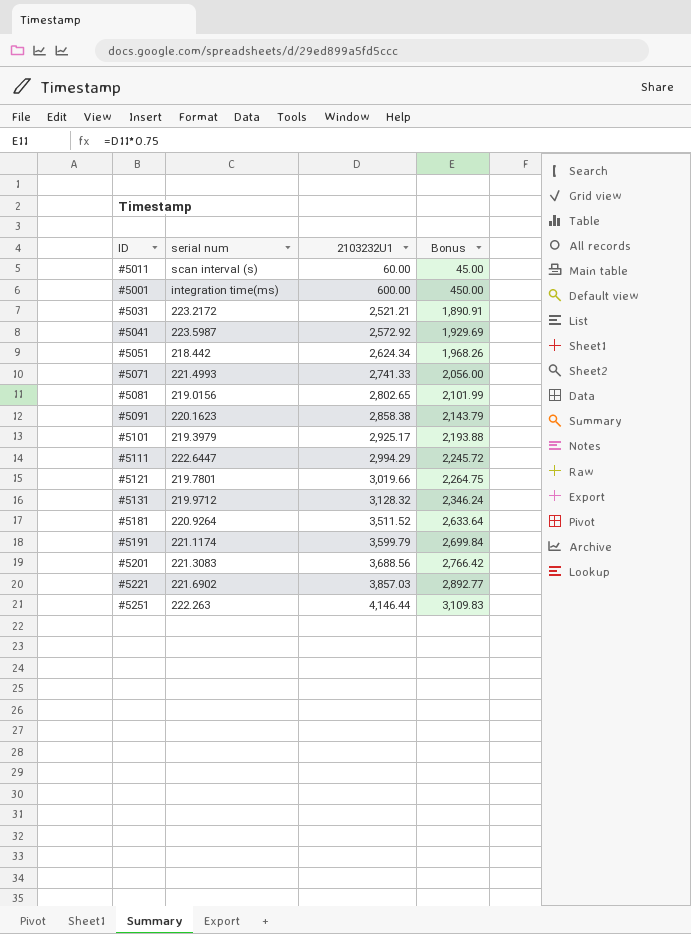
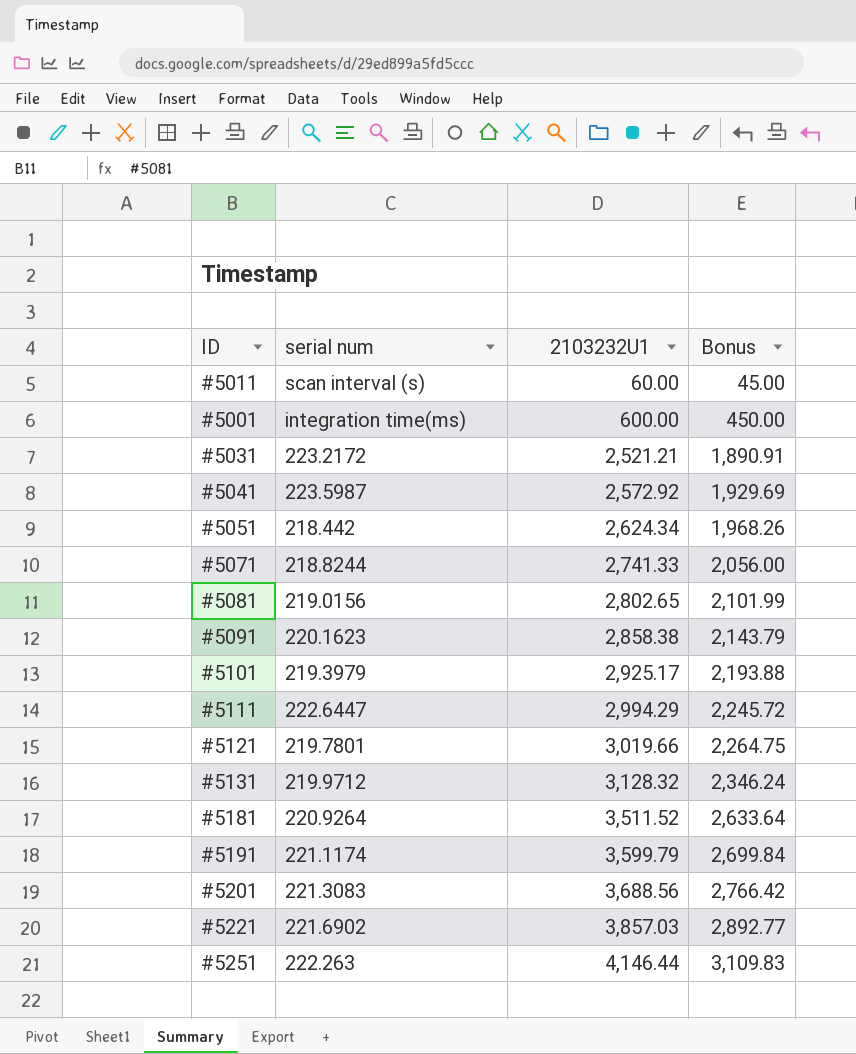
#5071 | serial num: 221.4993 -> 218.8244

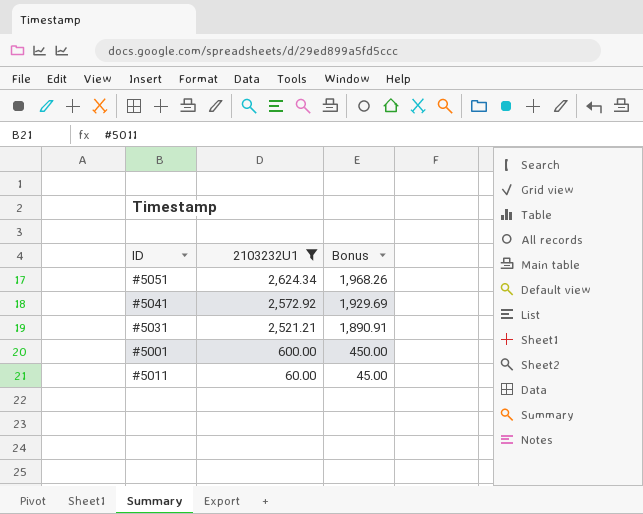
filter: none -> 2103232U1 <= 2,624.34
row order: 2103232U1 ascending -> 2103232U1 descending
column serial num | position: 2 -> none

